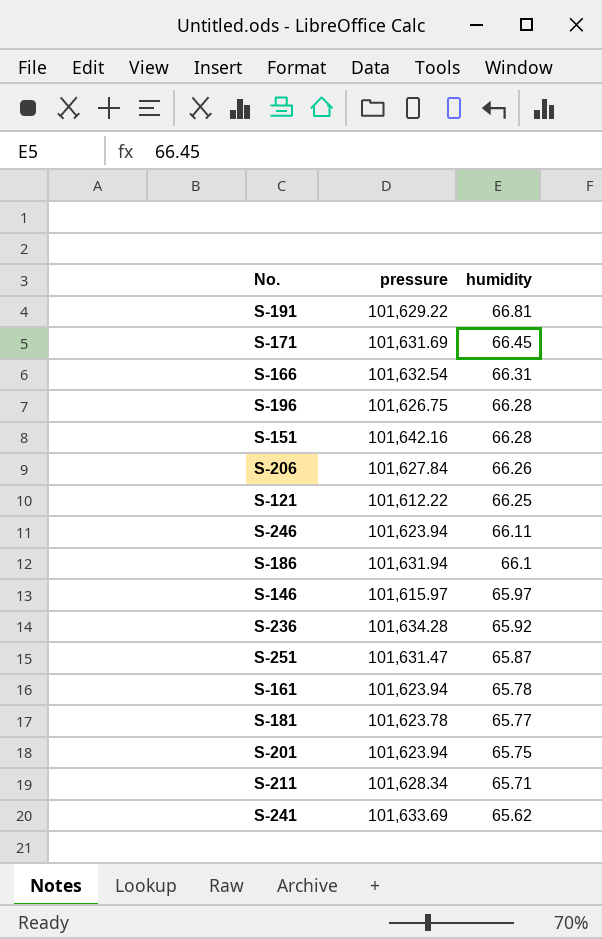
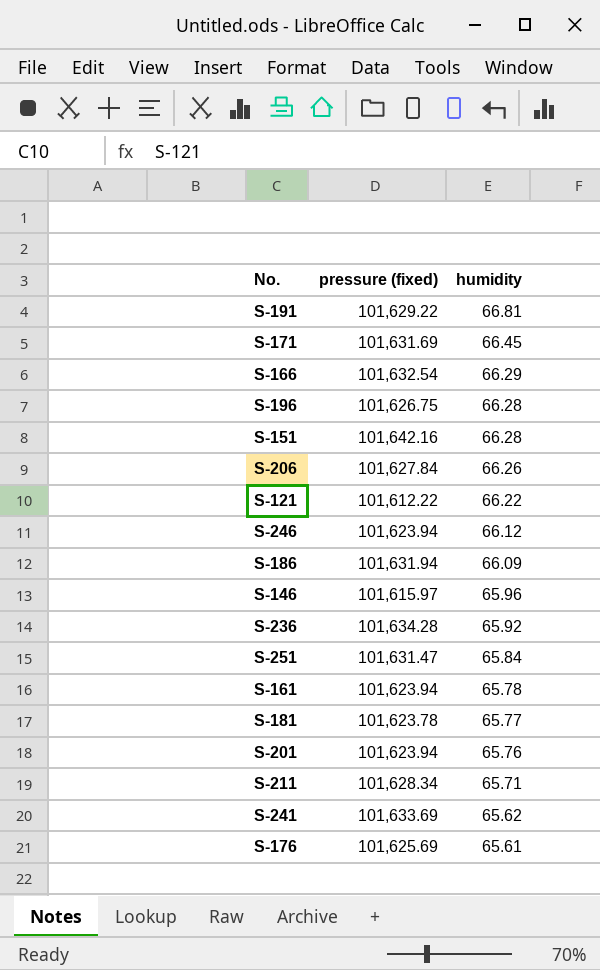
column name: pressure -> pressure (fixed)
S-166 | humidity: 66.31 -> 66.29
S-121 | humidity: 66.25 -> 66.22
S-246 | humidity: 66.11 -> 66.12
S-186 | humidity: 66.1 -> 66.09
S-146 | humidity: 65.97 -> 65.96
S-251 | humidity: 65.87 -> 65.84
S-201 | humidity: 65.75 -> 65.76
row S-176: none -> 101,625.69 | 65.61

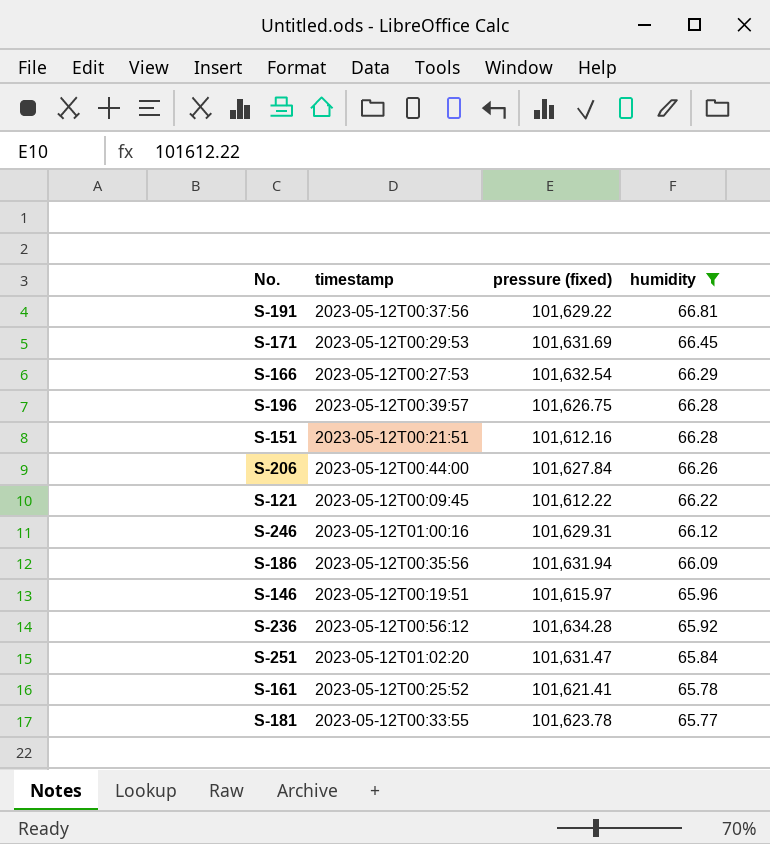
filter: none -> humidity >= 65.77
column timestamp | position: none -> 2
S-151 | pressure (fixed): 101,642.16 -> 101,612.16
S-246 | pressure (fixed): 101,623.94 -> 101,629.31
S-161 | pressure (fixed): 101,623.94 -> 101,621.41

